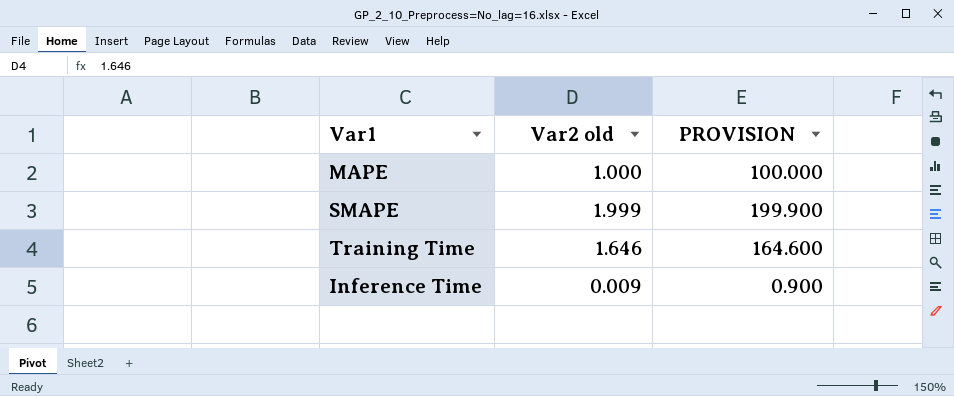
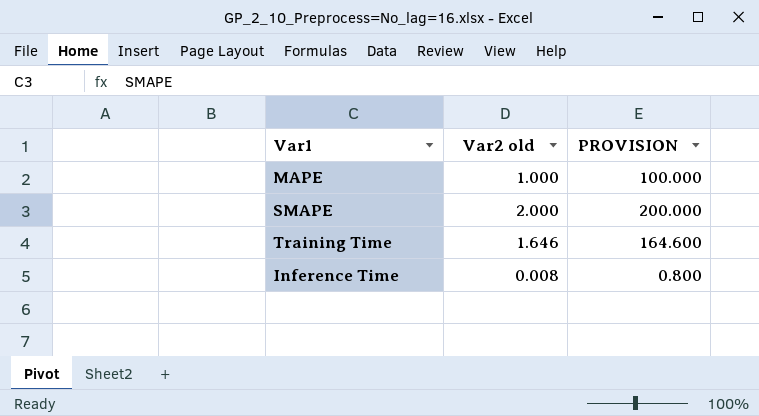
SMAPE | Var2 old: 1.999 -> 2.000
SMAPE | PROVISION: 199.900 -> 200.000
Inference Time | Var2 old: 0.009 -> 0.008
Inference Time | PROVISION: 0.900 -> 0.800

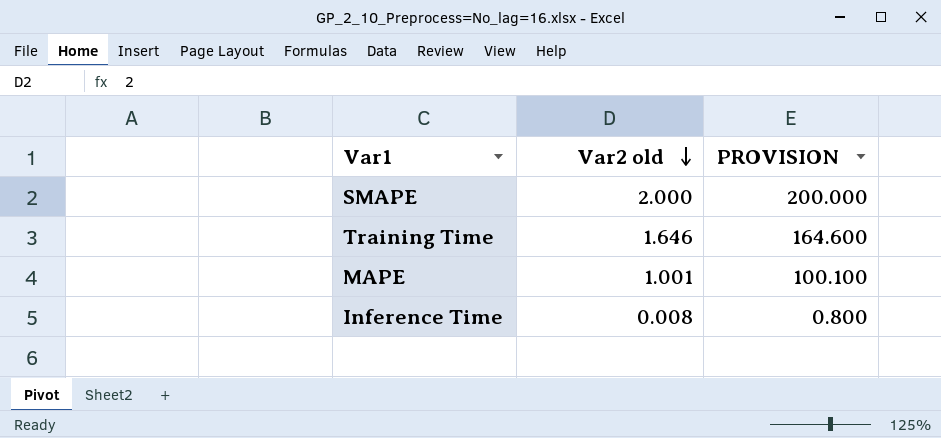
row order: none -> Var2 old descending
MAPE | Var2 old: 1.000 -> 1.001
MAPE | PROVISION: 100.000 -> 100.100

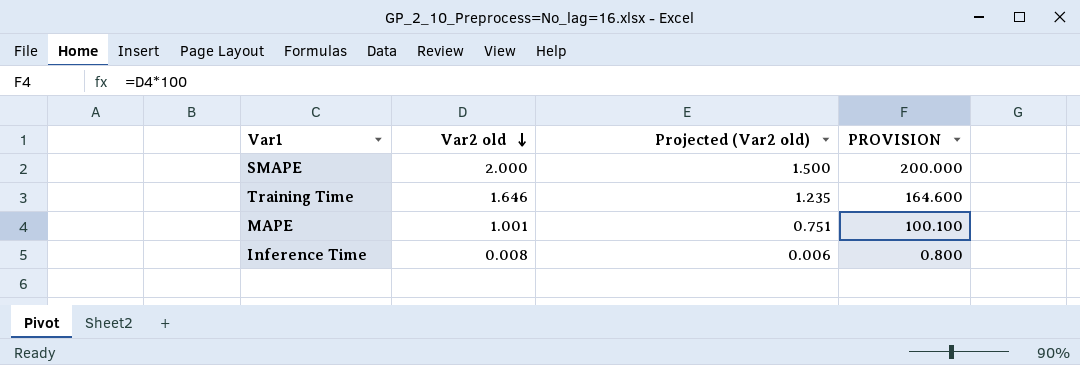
column Projected (Var2 old) | formula: none -> [Var2 old] * 0.75

